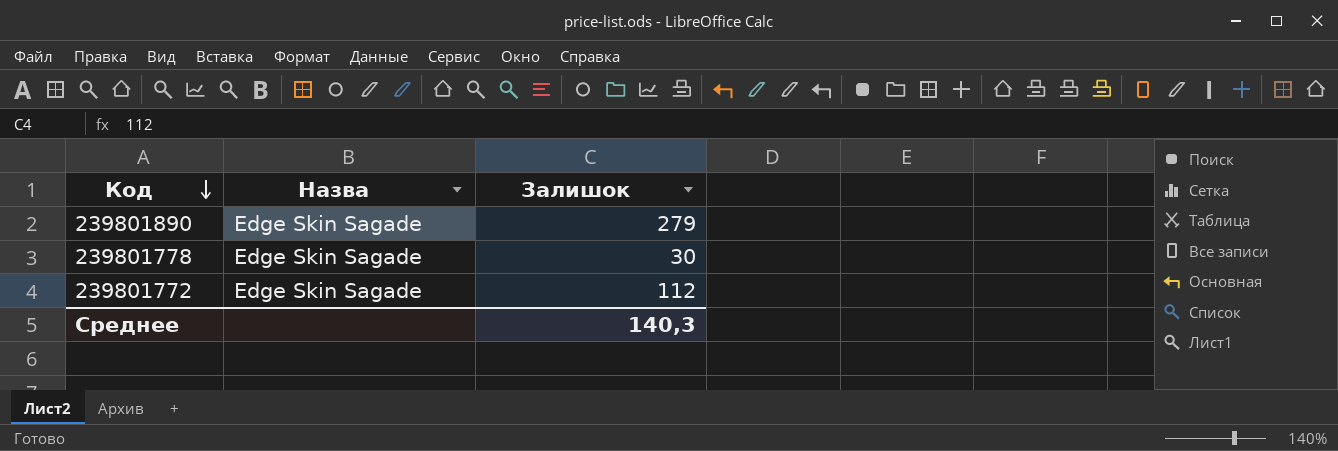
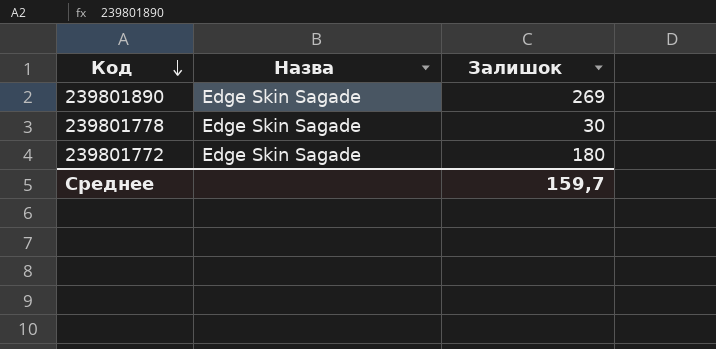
239801890 | Залишок: 279 -> 269
239801772 | Залишок: 112 -> 180
Среднее | Залишок: 140,3 -> 159,7

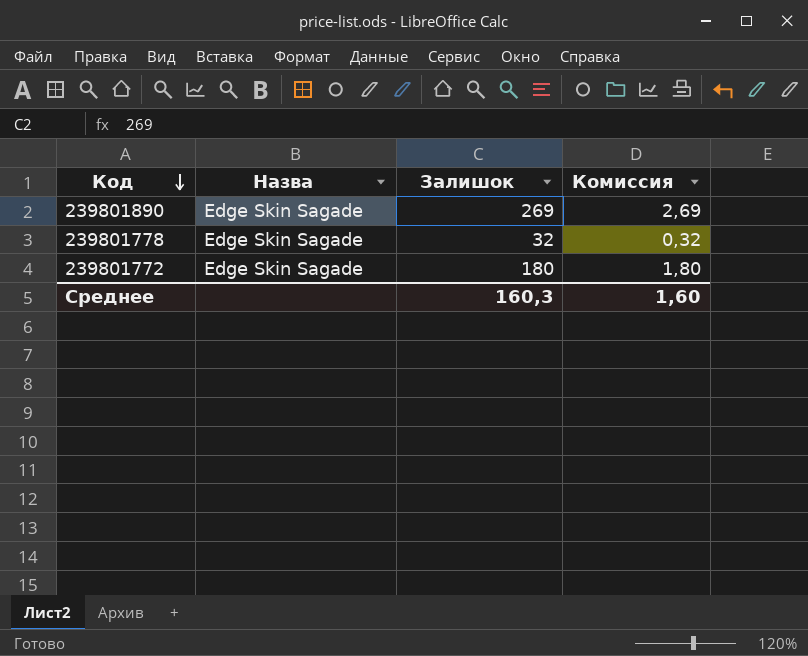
column Комиссия | formula: none -> [Залишок] * 0,01
239801778 | Залишок: 30 -> 32
Среднее | Залишок: 159,7 -> 160,3

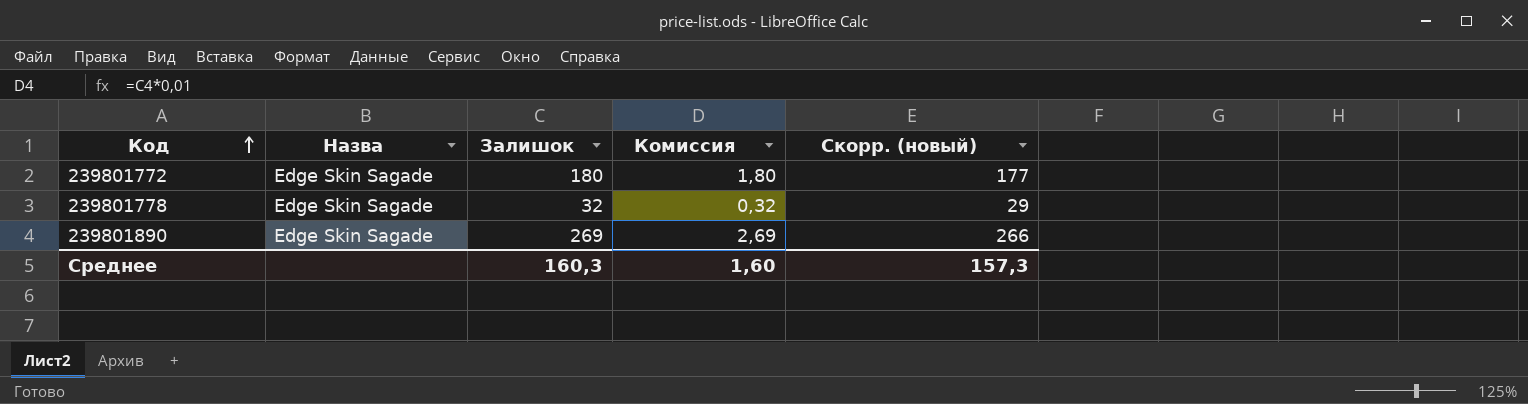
row order: Код descending -> Код ascending
column Скорр. (новый) | formula: none -> [Залишок] - 3

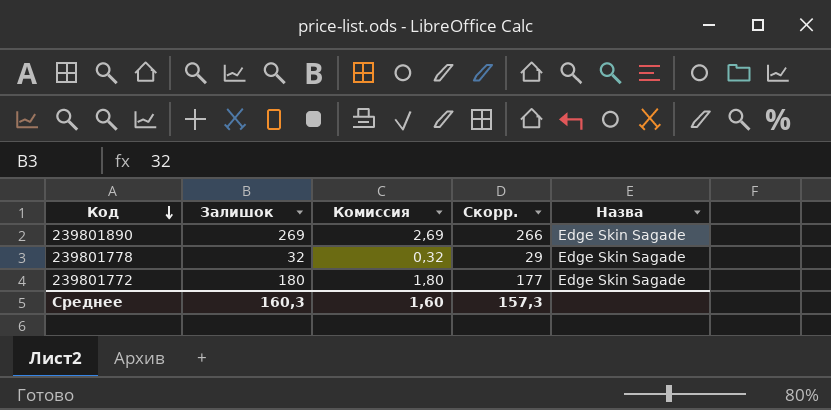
row order: Код ascending -> Код descending
column name: Скорр. (новый) -> Скорр.
column Назва | position: 2 -> 5

